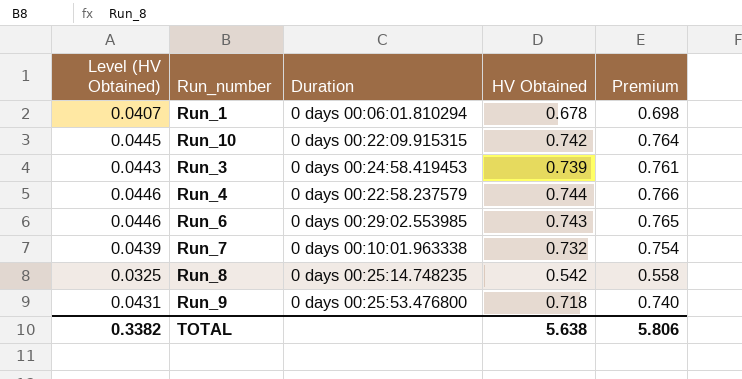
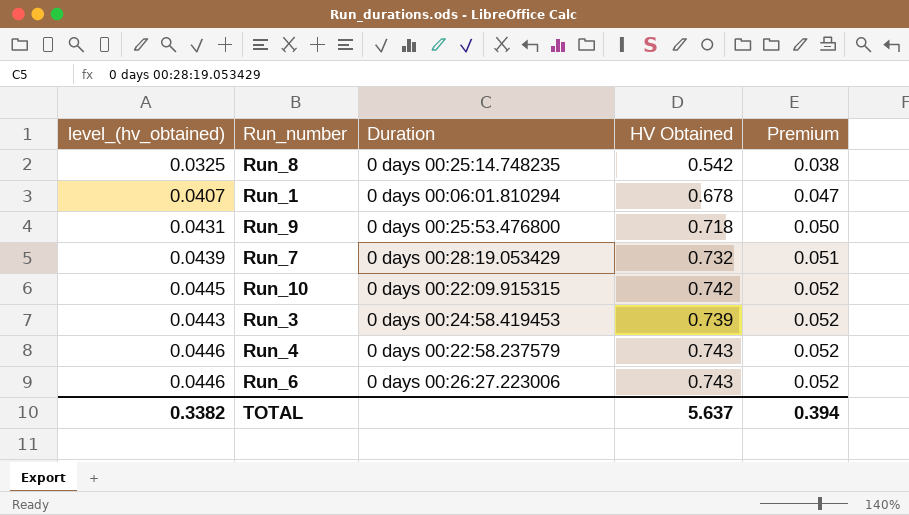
row order: none -> Premium ascending
column name: Level (HV Obtained) -> level_(hv_obtained)
column Premium | formula: [HV Obtained] * 1.03 -> [HV Obtained] * 0.07
Run_7 | Duration: 0 days 00:10:01.963338 -> 0 days 00:28:19.053429
Run_4 | HV Obtained: 0.744 -> 0.743
Run_6 | Duration: 0 days 00:29:02.553985 -> 0 days 00:26:27.223006
TOTAL | HV Obtained: 5.638 -> 5.637
TOTAL | Premium: 5.806 -> 0.394

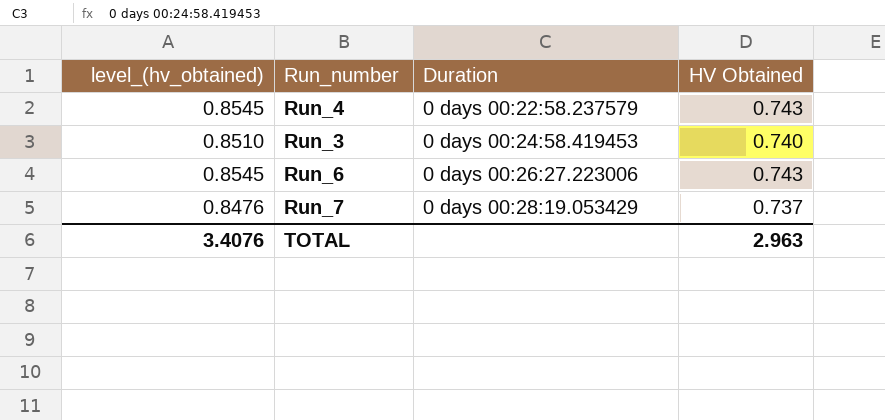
row order: Premium ascending -> Duration ascending
column Premium | formula: [HV Obtained] * 0.07 -> none
column level_(hv_obtained) | formula: [HV Obtained] * 0.06 -> [HV Obtained] * 1.15
row Run_8: 0.0325 | 0 days 00:25:14.748235 | 0.542 | 0.038 -> none
row Run_1: 0.0407 | 0 days 00:06:01.810294 | 0.678 | 0.047 -> none
row Run_9: 0.0431 | 0 days 00:25:53.476800 | 0.718 | 0.050 -> none
row Run_10: 0.0445 | 0 days 00:22:09.915315 | 0.742 | 0.052 -> none
Run_3 | HV Obtained: 0.739 -> 0.740
Run_7 | HV Obtained: 0.732 -> 0.737
TOTAL | level_(hv_obtained): 0.3382 -> 3.4076
TOTAL | HV Obtained: 5.637 -> 2.963

